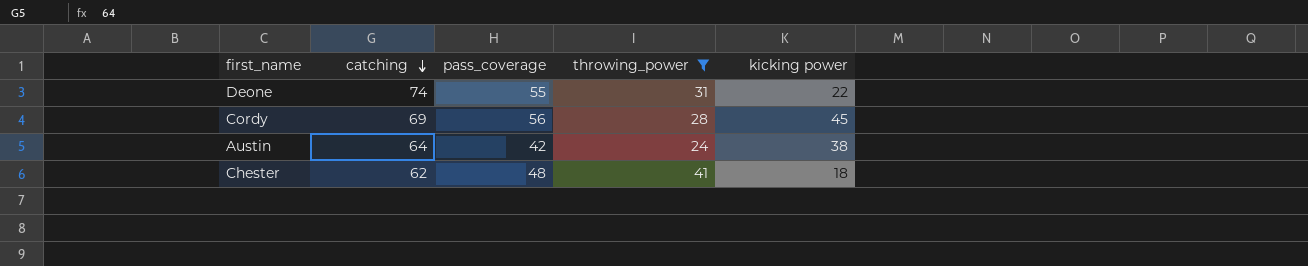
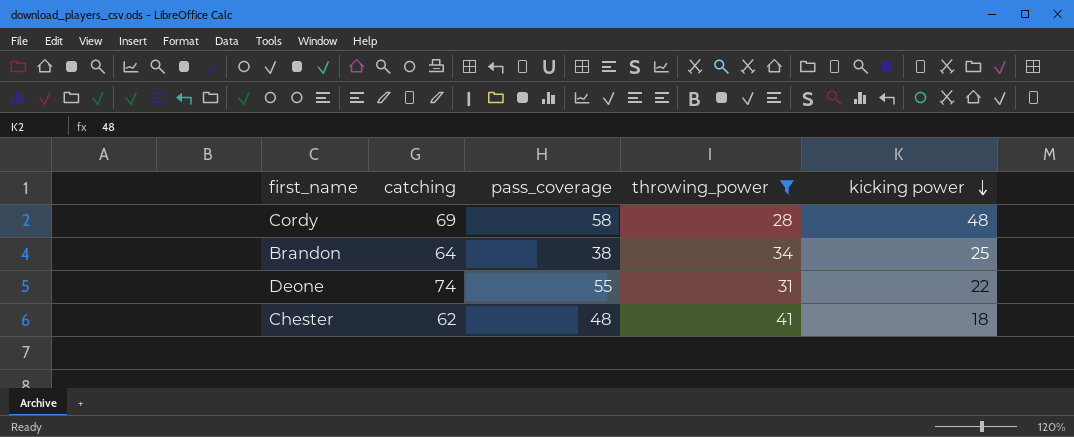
row order: catching descending -> kicking power descending
row Austin: 64 | 42 | 24 | 38 -> none
Cordy | pass_coverage: 56 -> 58
Cordy | kicking power: 45 -> 48
row Brandon: none -> 64 | 38 | 34 | 25

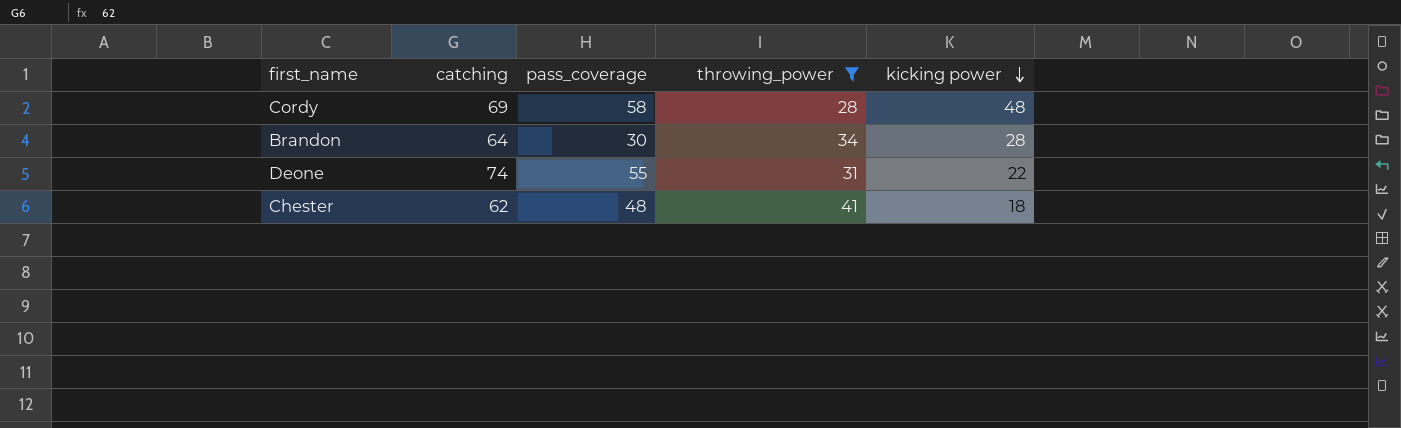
Brandon | pass_coverage: 38 -> 30
Brandon | kicking power: 25 -> 28

